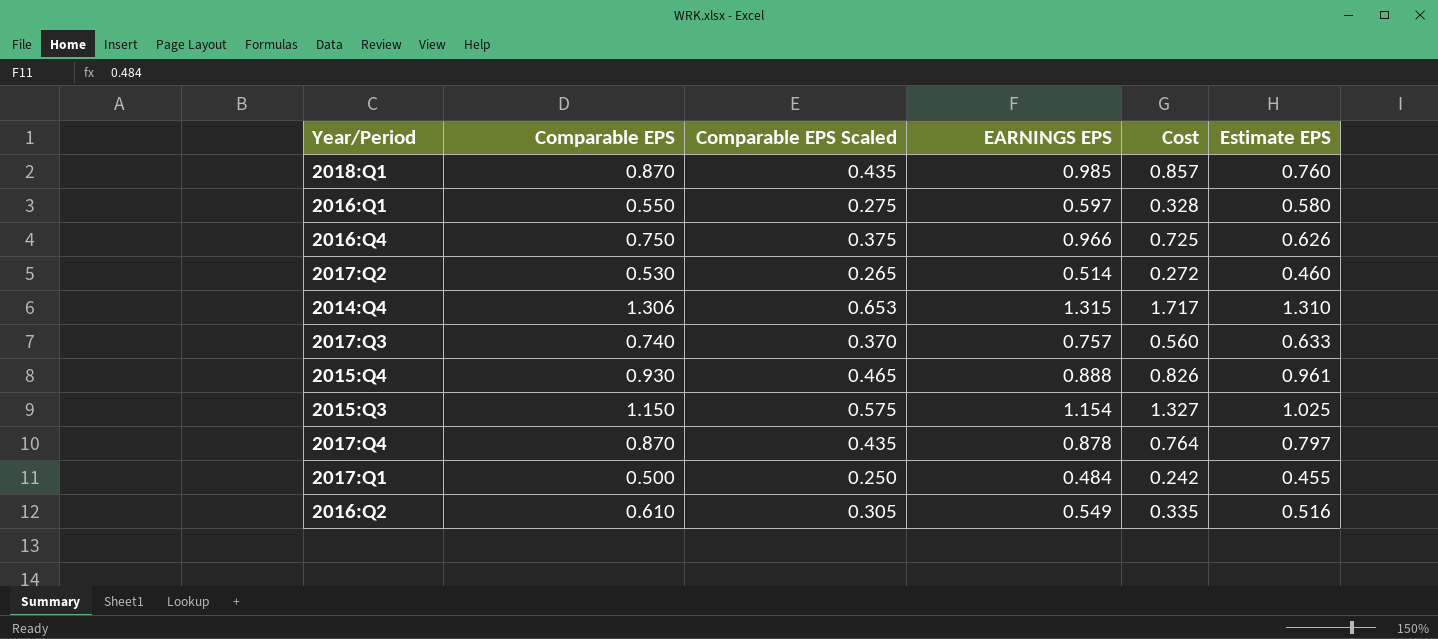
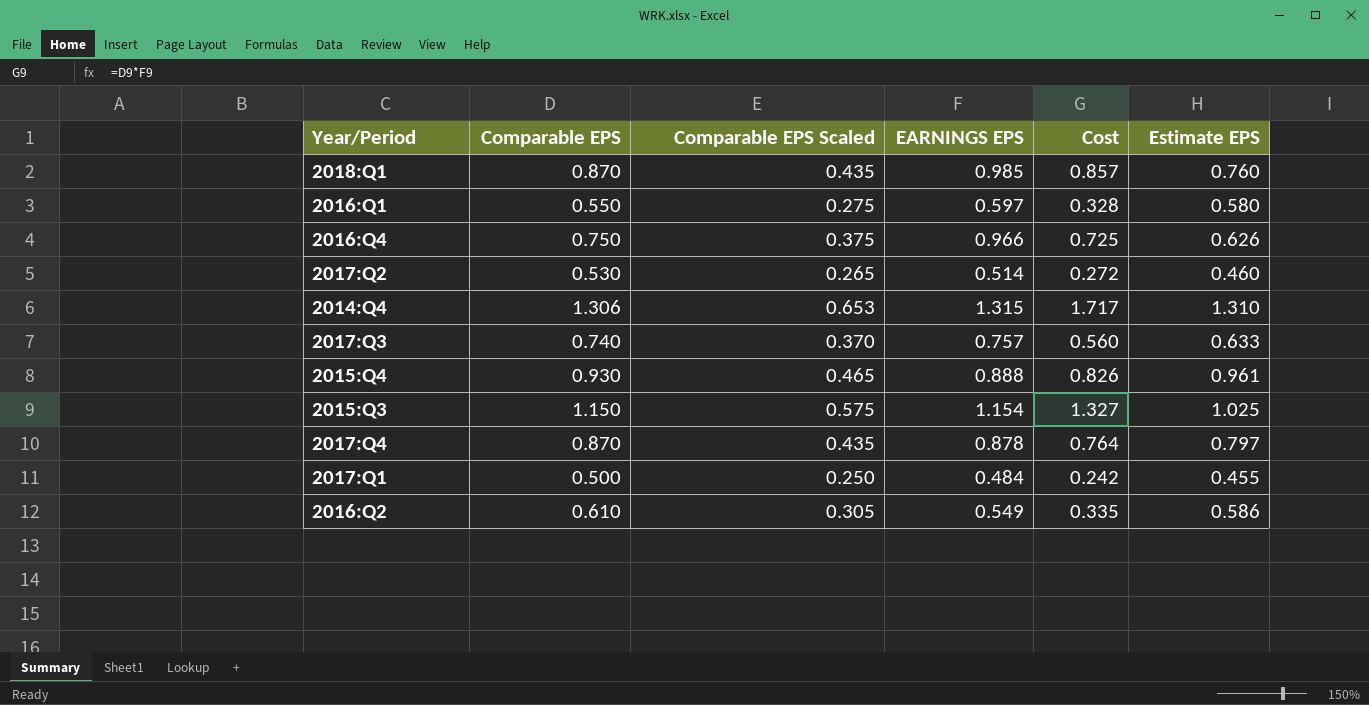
2016:Q2 | Estimate EPS: 0.516 -> 0.586

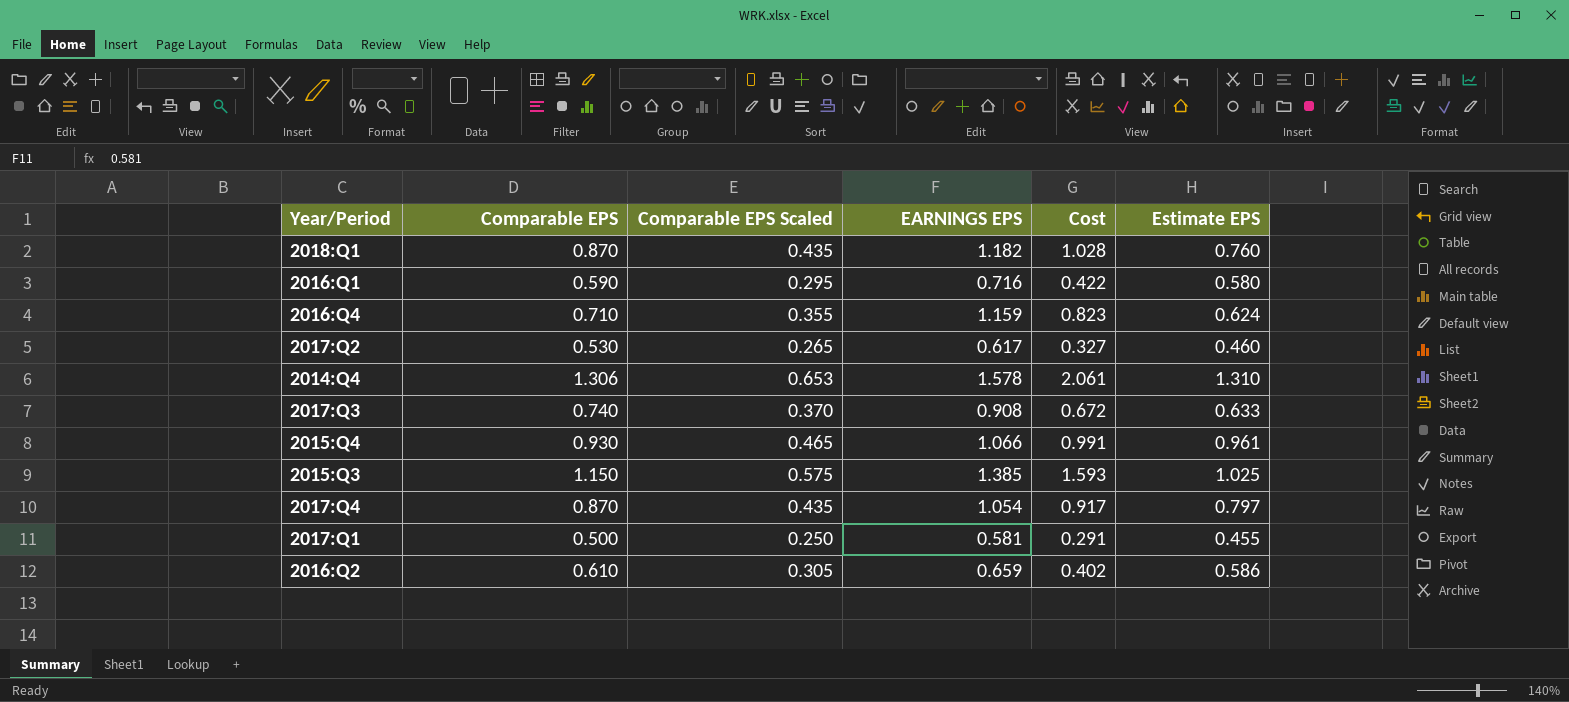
2018:Q1 | EARNINGS EPS: 0.985 -> 1.182
2018:Q1 | Cost: 0.857 -> 1.028
2016:Q1 | Comparable EPS: 0.550 -> 0.590
2016:Q1 | Comparable EPS Scaled: 0.275 -> 0.295
2016:Q1 | EARNINGS EPS: 0.597 -> 0.716
2016:Q1 | Cost: 0.328 -> 0.422
2016:Q4 | Comparable EPS: 0.750 -> 0.710
2016:Q4 | Comparable EPS Scaled: 0.375 -> 0.355
2016:Q4 | EARNINGS EPS: 0.966 -> 1.159
2016:Q4 | Cost: 0.725 -> 0.823
2016:Q4 | Estimate EPS: 0.626 -> 0.624
2017:Q2 | EARNINGS EPS: 0.514 -> 0.617
2017:Q2 | Cost: 0.272 -> 0.327
2014:Q4 | EARNINGS EPS: 1.315 -> 1.578
2014:Q4 | Cost: 1.717 -> 2.061
2017:Q3 | EARNINGS EPS: 0.757 -> 0.908
2017:Q3 | Cost: 0.560 -> 0.672
2015:Q4 | EARNINGS EPS: 0.888 -> 1.066
2015:Q4 | Cost: 0.826 -> 0.991
2015:Q3 | EARNINGS EPS: 1.154 -> 1.385
2015:Q3 | Cost: 1.327 -> 1.593
2017:Q4 | EARNINGS EPS: 0.878 -> 1.054
2017:Q4 | Cost: 0.764 -> 0.917
2017:Q1 | EARNINGS EPS: 0.484 -> 0.581
2017:Q1 | Cost: 0.242 -> 0.291
2016:Q2 | EARNINGS EPS: 0.549 -> 0.659
2016:Q2 | Cost: 0.335 -> 0.402

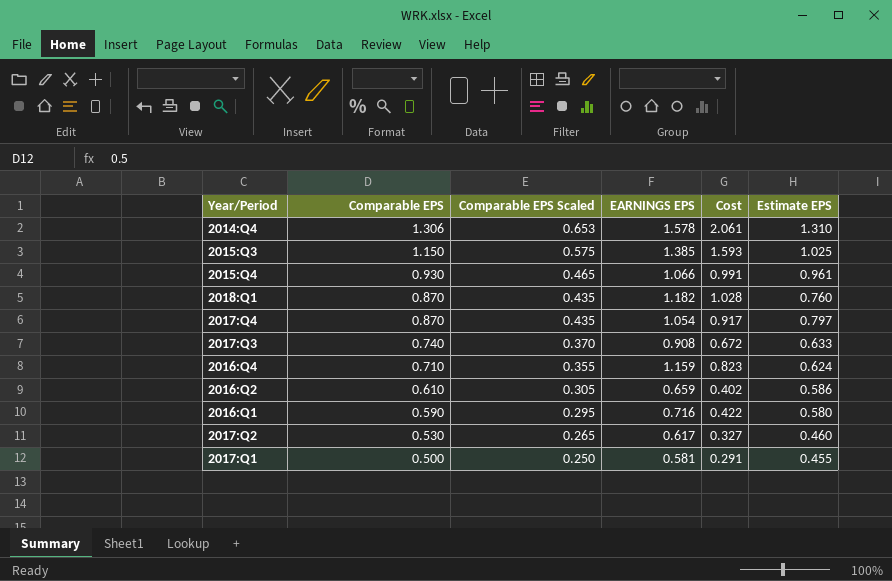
row order: none -> Comparable EPS descending

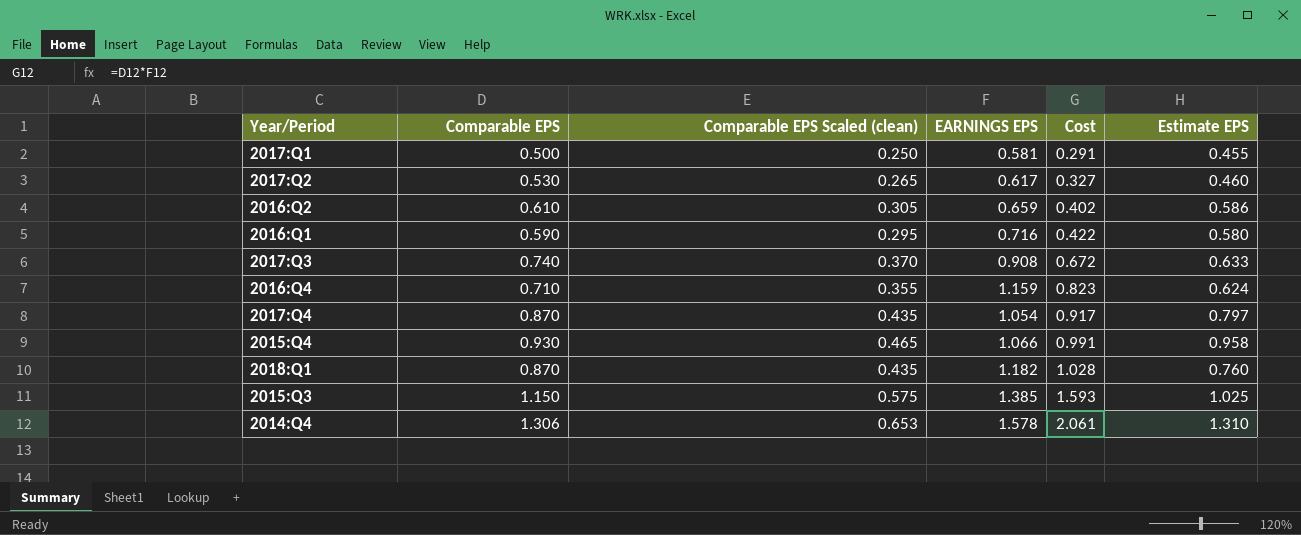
row order: Comparable EPS descending -> Cost ascending
column name: Comparable EPS Scaled -> Comparable EPS Scaled (clean)
2015:Q4 | Estimate EPS: 0.961 -> 0.958

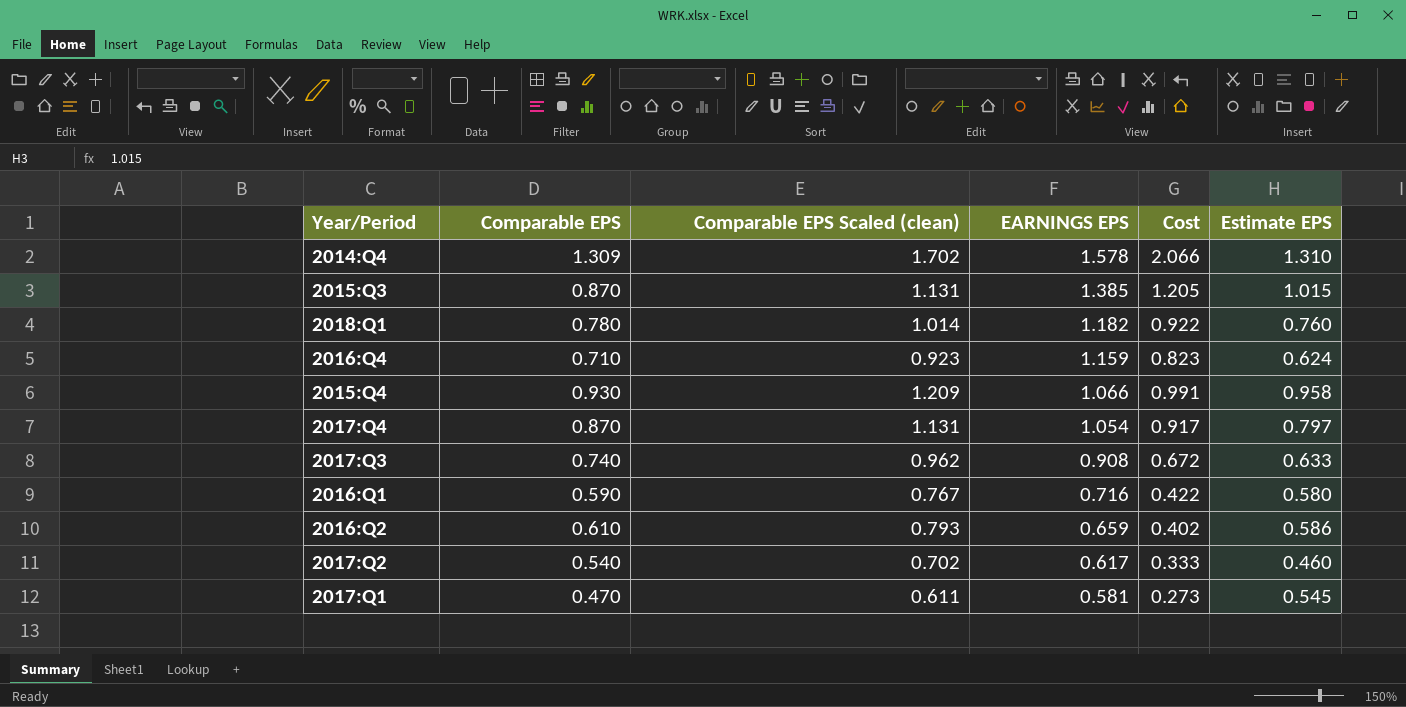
row order: Cost ascending -> EARNINGS EPS descending
column Comparable EPS Scaled (clean) | formula: [Comparable EPS] * 0.5 -> [Comparable EPS] * 1.3
2014:Q4 | Comparable EPS: 1.306 -> 1.309
2014:Q4 | Cost: 2.061 -> 2.066
2015:Q3 | Comparable EPS: 1.150 -> 0.870
2015:Q3 | Cost: 1.593 -> 1.205
2015:Q3 | Estimate EPS: 1.025 -> 1.015
2018:Q1 | Comparable EPS: 0.870 -> 0.780
2018:Q1 | Cost: 1.028 -> 0.922
2017:Q2 | Comparable EPS: 0.530 -> 0.540
2017:Q2 | Cost: 0.327 -> 0.333
2017:Q1 | Comparable EPS: 0.500 -> 0.470
2017:Q1 | Cost: 0.291 -> 0.273
2017:Q1 | Estimate EPS: 0.455 -> 0.545

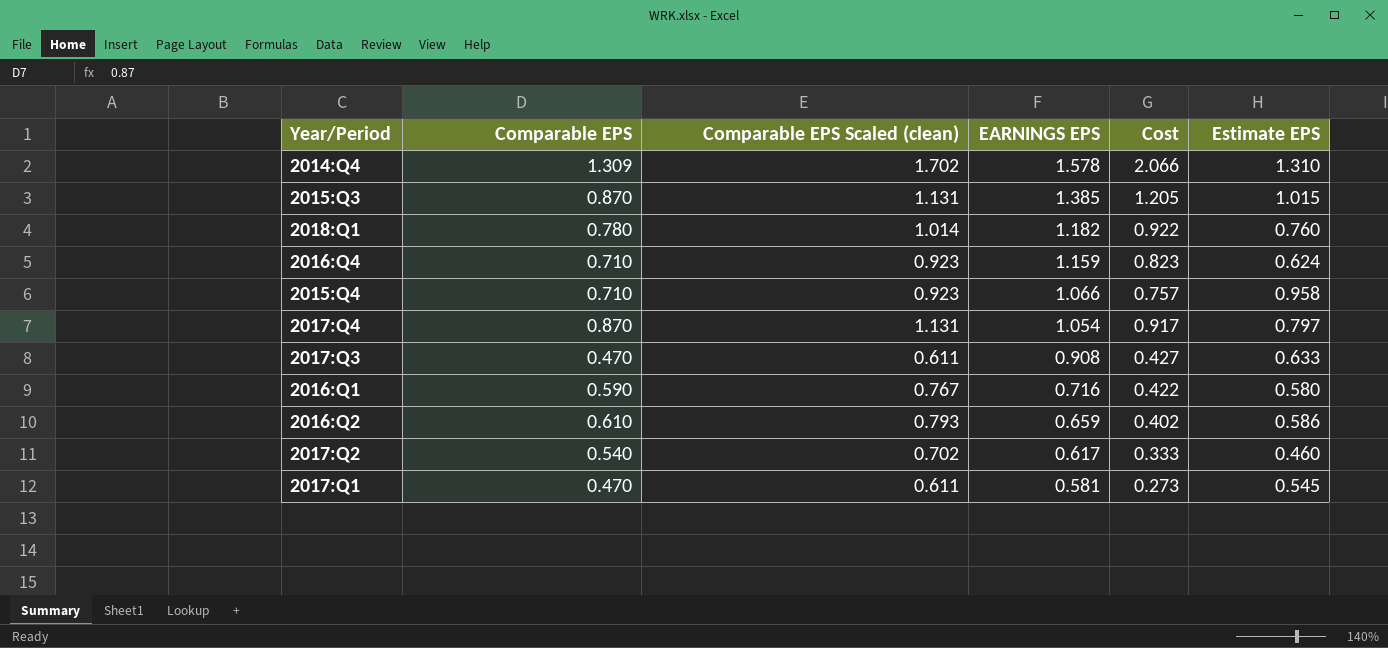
2015:Q4 | Comparable EPS: 0.930 -> 0.710
2015:Q4 | Comparable EPS Scaled (clean): 1.209 -> 0.923
2015:Q4 | Cost: 0.991 -> 0.757
2017:Q3 | Comparable EPS: 0.740 -> 0.470
2017:Q3 | Comparable EPS Scaled (clean): 0.962 -> 0.611
2017:Q3 | Cost: 0.672 -> 0.427

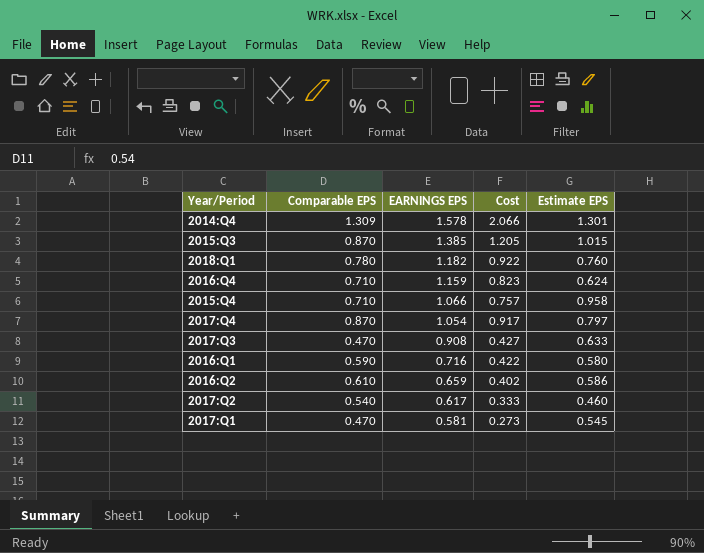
column Comparable EPS Scaled (clean) | formula: [Comparable EPS] * 1.3 -> none
2014:Q4 | Estimate EPS: 1.310 -> 1.301

